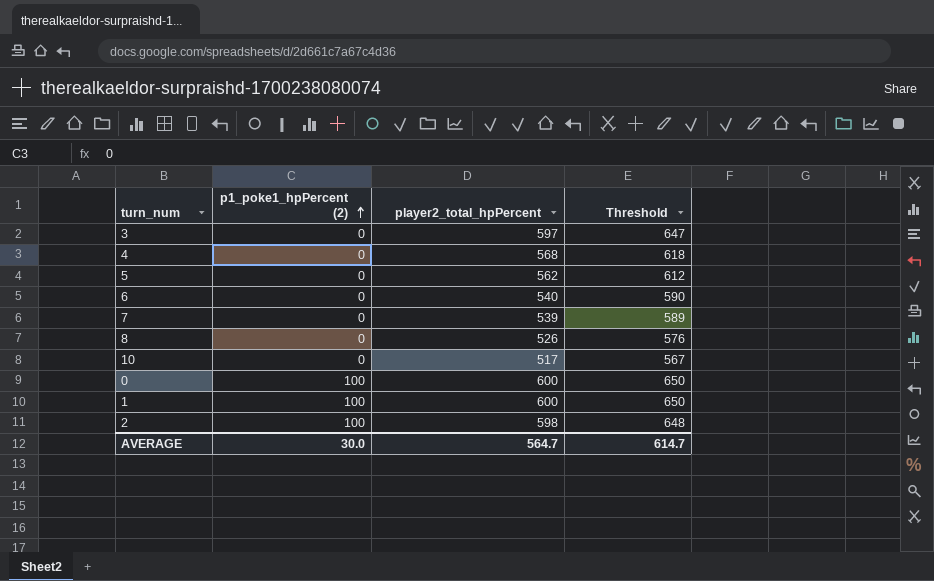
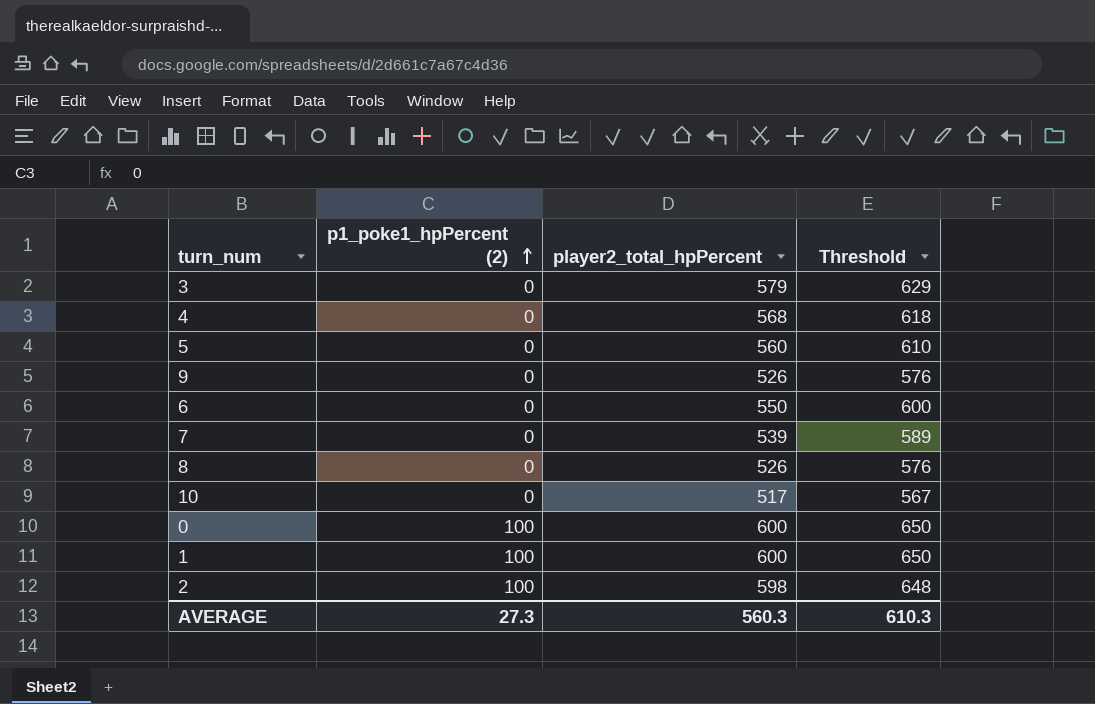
3 | player2_total_hpPercent: 597 -> 579
3 | Threshold: 647 -> 629
5 | player2_total_hpPercent: 562 -> 560
5 | Threshold: 612 -> 610
row 9: none -> 0 | 526 | 576
6 | player2_total_hpPercent: 540 -> 550
6 | Threshold: 590 -> 600
AVERAGE | p1_poke1_hpPercent (2): 30.0 -> 27.3
AVERAGE | player2_total_hpPercent: 564.7 -> 560.3
AVERAGE | Threshold: 614.7 -> 610.3

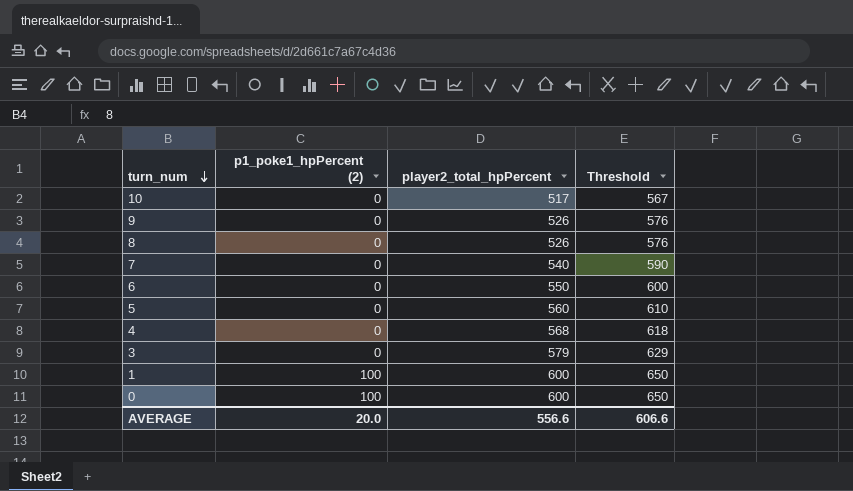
row order: p1_poke1_hpPercent (2) ascending -> turn_num descending
row 2: 100 | 598 | 648 -> none
7 | player2_total_hpPercent: 539 -> 540
7 | Threshold: 589 -> 590
AVERAGE | p1_poke1_hpPercent (2): 27.3 -> 20.0
AVERAGE | player2_total_hpPercent: 560.3 -> 556.6
AVERAGE | Threshold: 610.3 -> 606.6

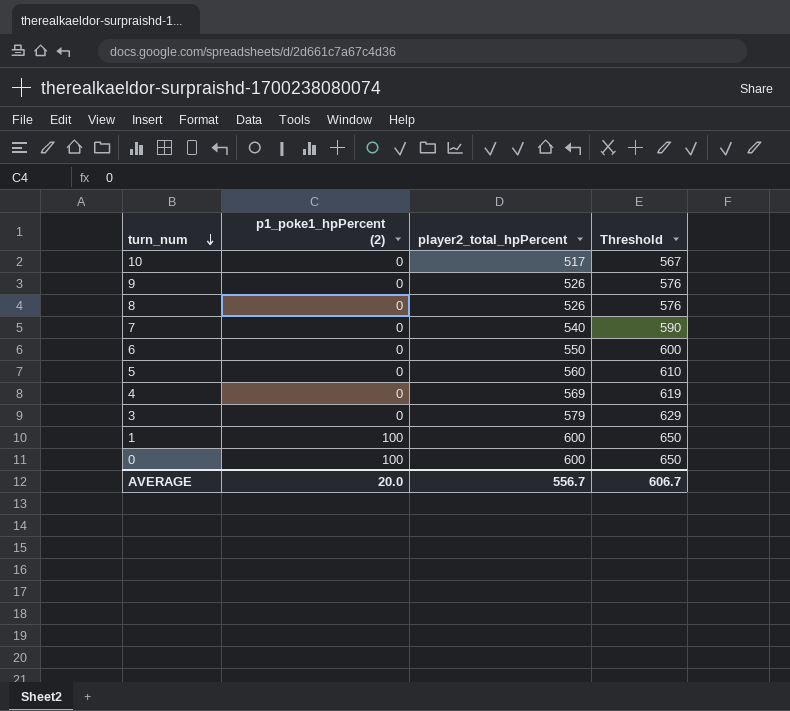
4 | player2_total_hpPercent: 568 -> 569
4 | Threshold: 618 -> 619
AVERAGE | player2_total_hpPercent: 556.6 -> 556.7
AVERAGE | Threshold: 606.6 -> 606.7

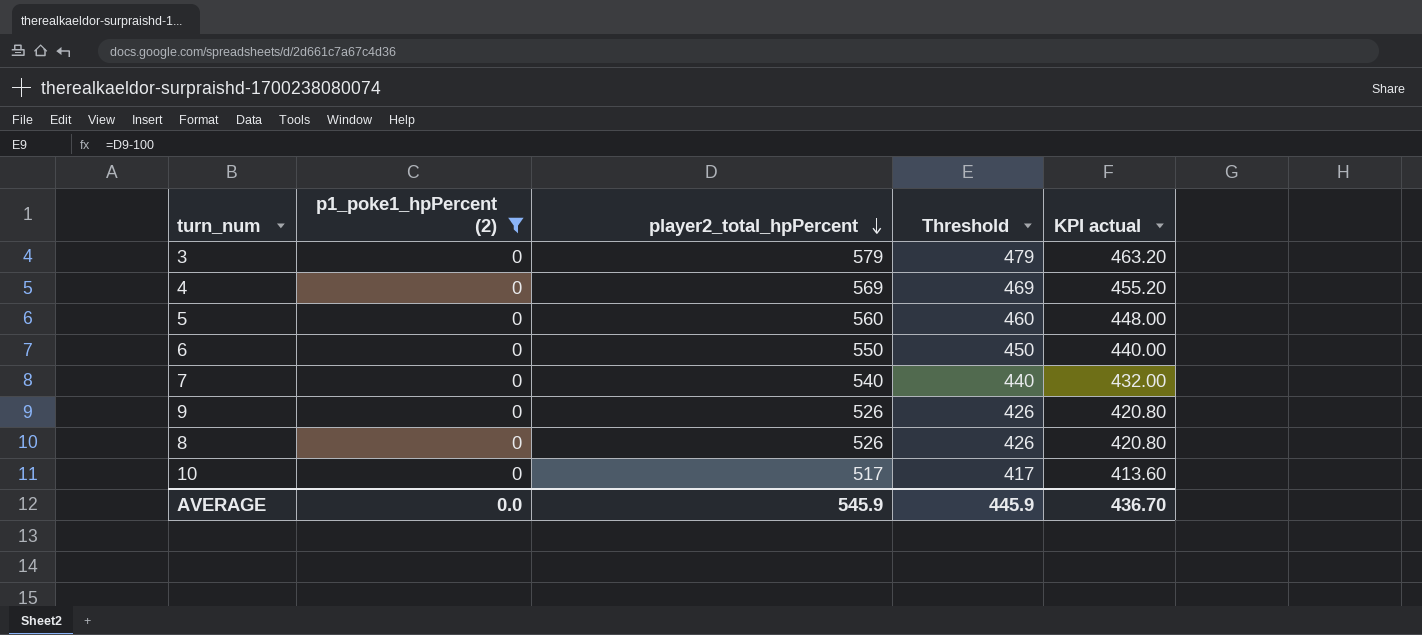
filter: none -> p1_poke1_hpPercent (2) = 0
row order: turn_num descending -> player2_total_hpPercent descending
column Threshold | formula: [player2_total_hpPercent] + 50 -> [player2_total_hpPercent] - 100
column KPI actual | formula: none -> [player2_total_hpPercent] * 0.8
AVERAGE | p1_poke1_hpPercent (2): 20.0 -> 0.0
AVERAGE | player2_total_hpPercent: 556.7 -> 545.9
AVERAGE | Threshold: 606.7 -> 445.9

